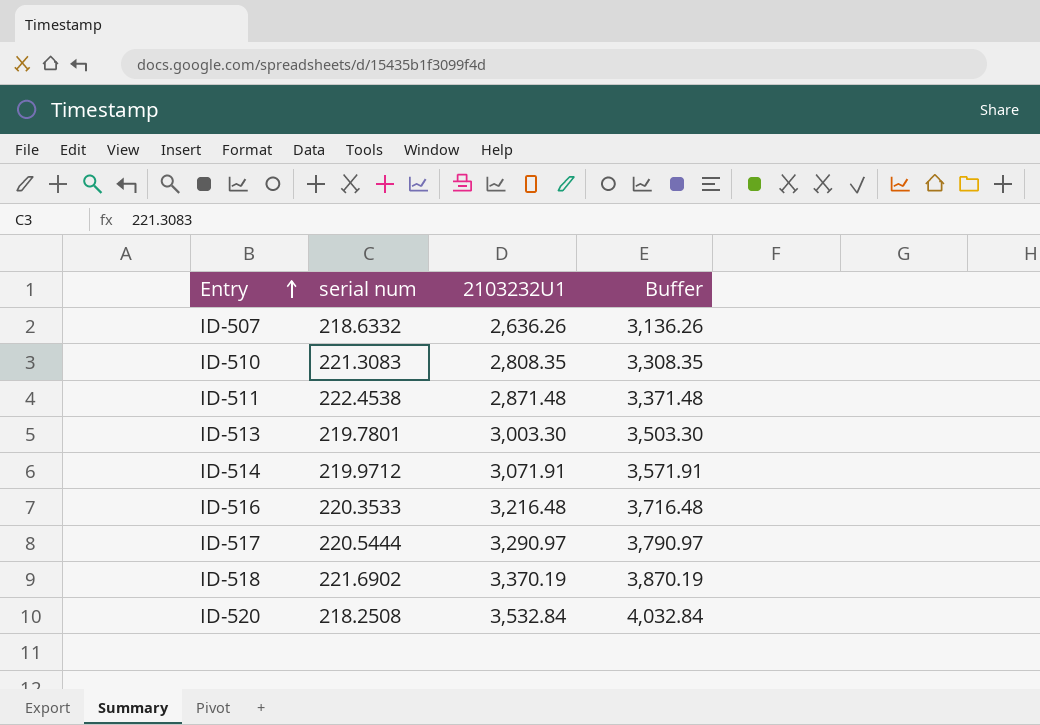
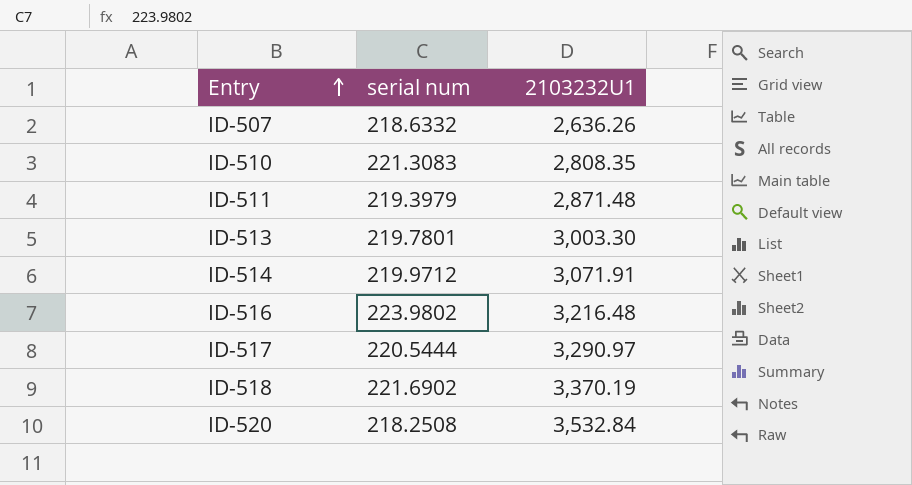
column Buffer | formula: [2103232U1] + 500 -> none
ID-511 | serial num: 222.4538 -> 219.3979
ID-516 | serial num: 220.3533 -> 223.9802

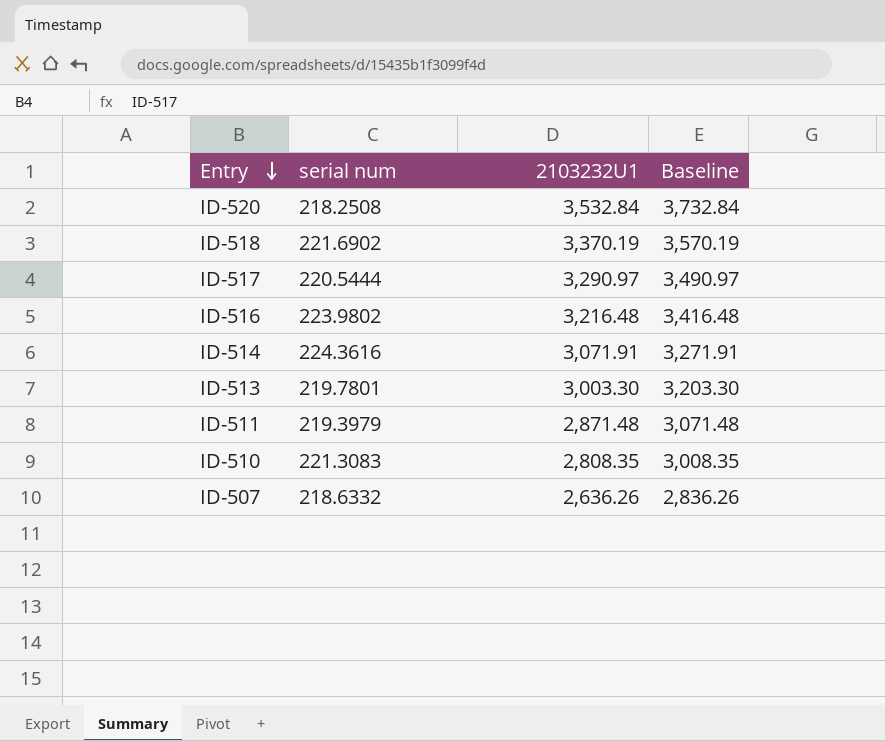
row order: Entry ascending -> Entry descending
column Baseline | formula: none -> [2103232U1] + 200
ID-514 | serial num: 219.9712 -> 224.3616

